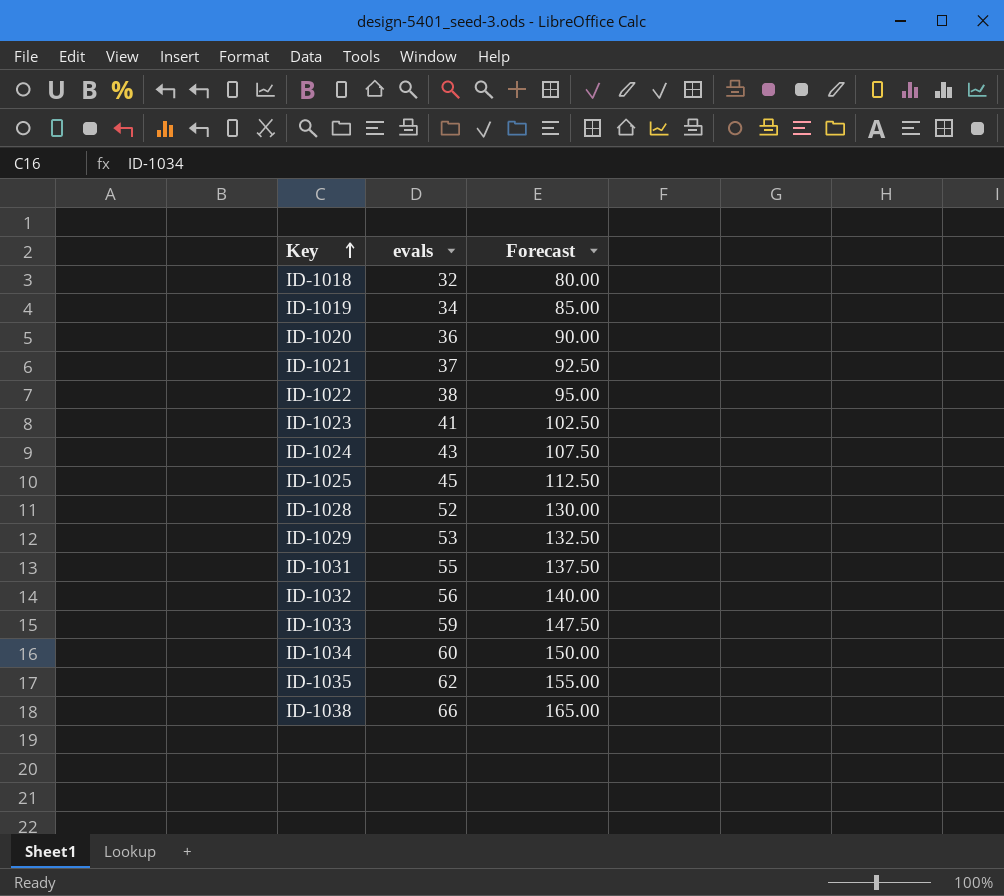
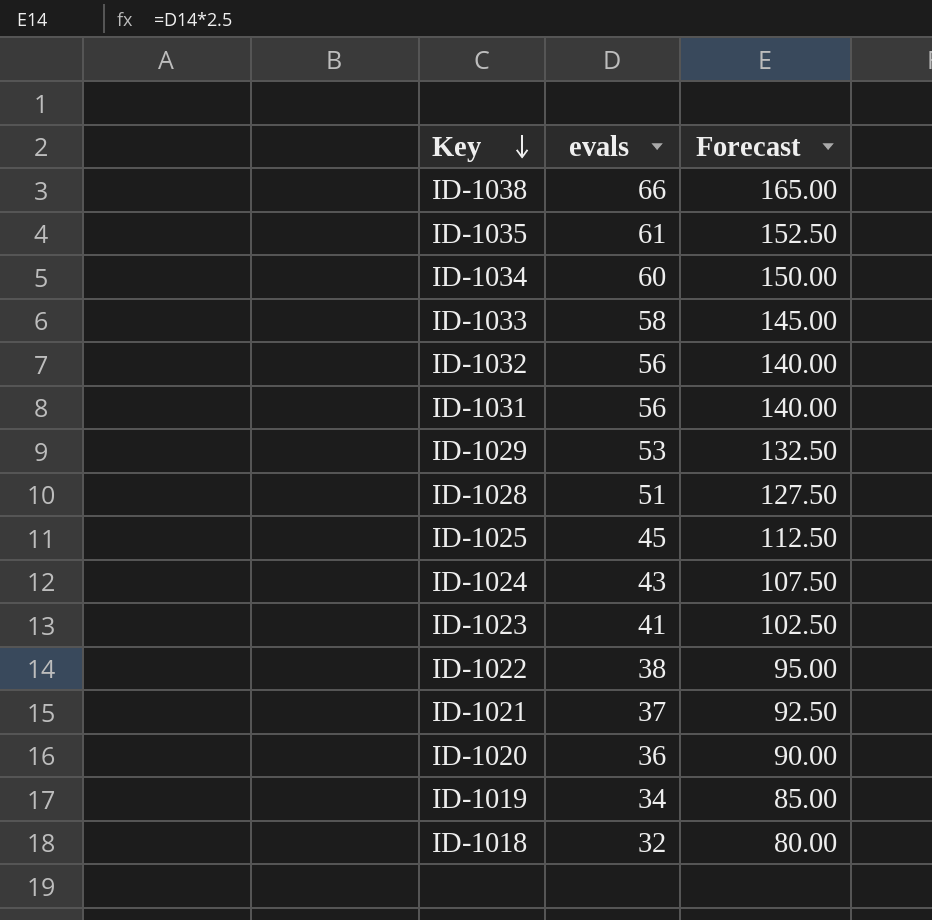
row order: Key ascending -> Key descending
ID-1035 | evals: 62 -> 61
ID-1035 | Forecast: 155.00 -> 152.50
ID-1033 | evals: 59 -> 58
ID-1033 | Forecast: 147.50 -> 145.00
ID-1031 | evals: 55 -> 56
ID-1031 | Forecast: 137.50 -> 140.00
ID-1028 | evals: 52 -> 51
ID-1028 | Forecast: 130.00 -> 127.50

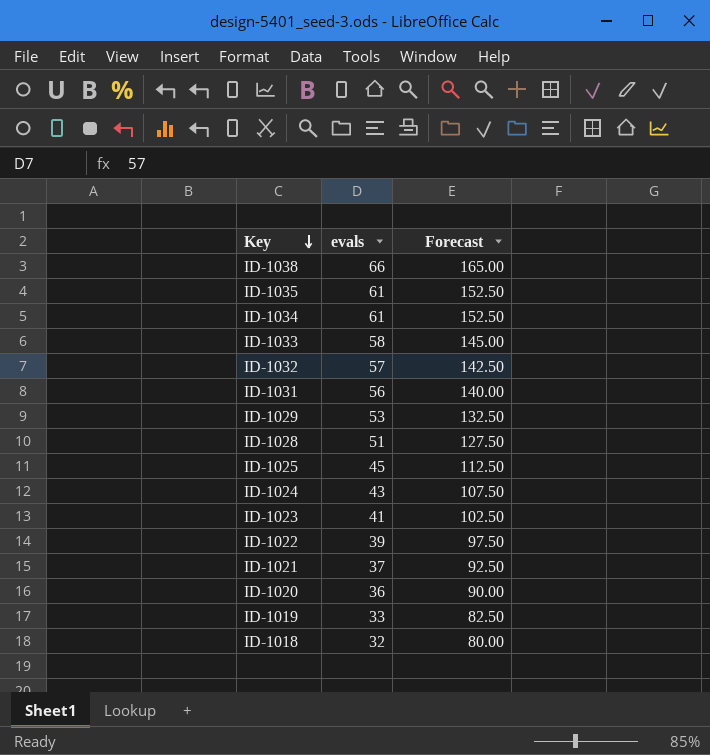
ID-1034 | evals: 60 -> 61
ID-1034 | Forecast: 150.00 -> 152.50
ID-1032 | evals: 56 -> 57
ID-1032 | Forecast: 140.00 -> 142.50
ID-1022 | evals: 38 -> 39
ID-1022 | Forecast: 95.00 -> 97.50
ID-1019 | evals: 34 -> 33
ID-1019 | Forecast: 85.00 -> 82.50

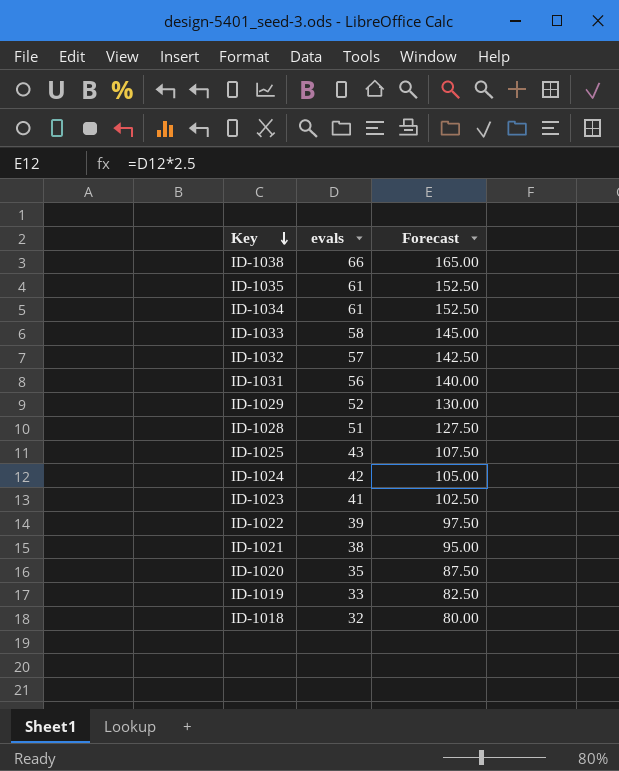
ID-1029 | evals: 53 -> 52
ID-1029 | Forecast: 132.50 -> 130.00
ID-1025 | evals: 45 -> 43
ID-1025 | Forecast: 112.50 -> 107.50
ID-1024 | evals: 43 -> 42
ID-1024 | Forecast: 107.50 -> 105.00
ID-1021 | evals: 37 -> 38
ID-1021 | Forecast: 92.50 -> 95.00
ID-1020 | evals: 36 -> 35
ID-1020 | Forecast: 90.00 -> 87.50

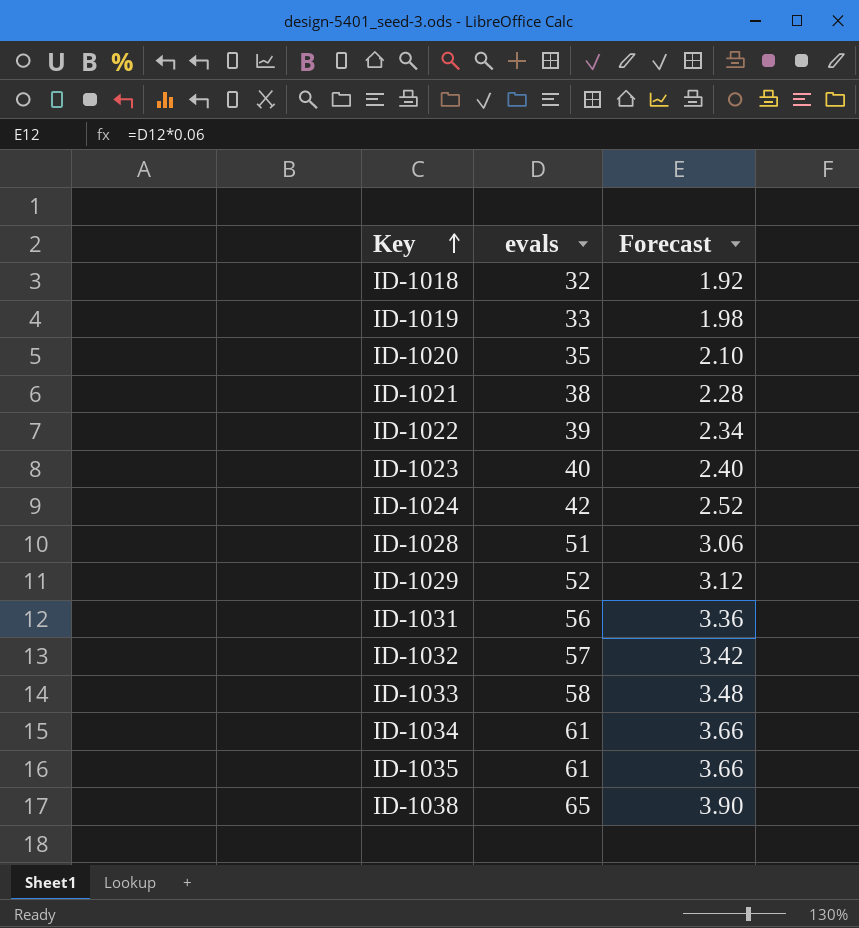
row order: Key descending -> Key ascending
column Forecast | formula: [evals] * 2.5 -> [evals] * 0.06
row ID-1025: 43 | 107.50 -> none
ID-1023 | evals: 41 -> 40
ID-1038 | evals: 66 -> 65

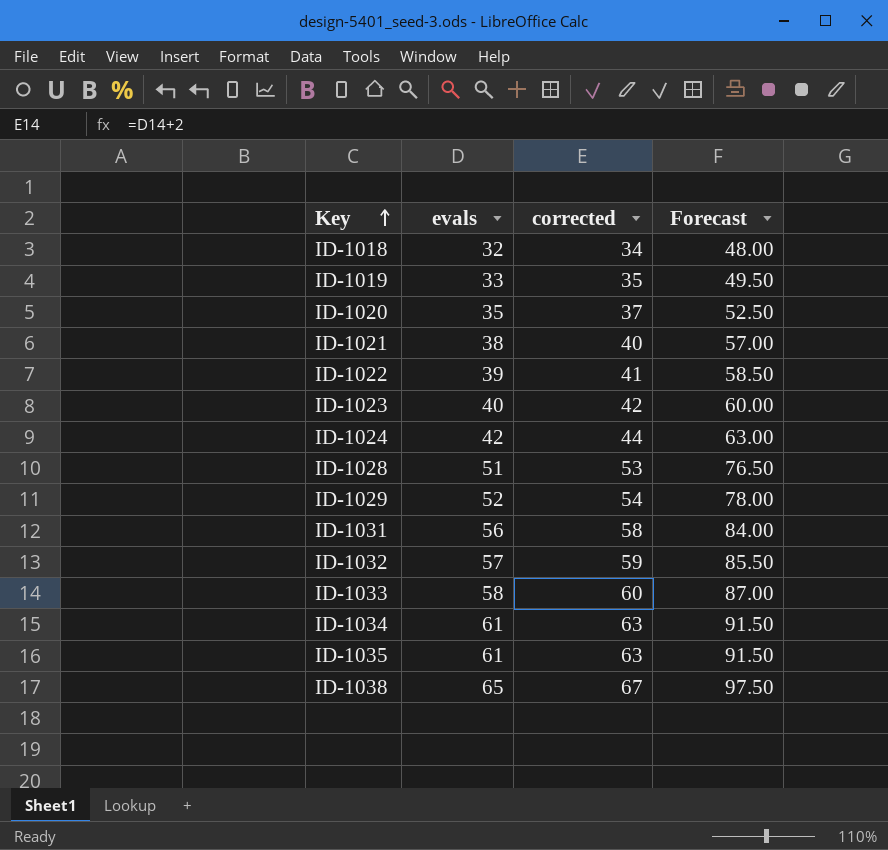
column corrected | formula: none -> [evals] + 2
column Forecast | formula: [evals] * 0.06 -> [evals] * 1.5

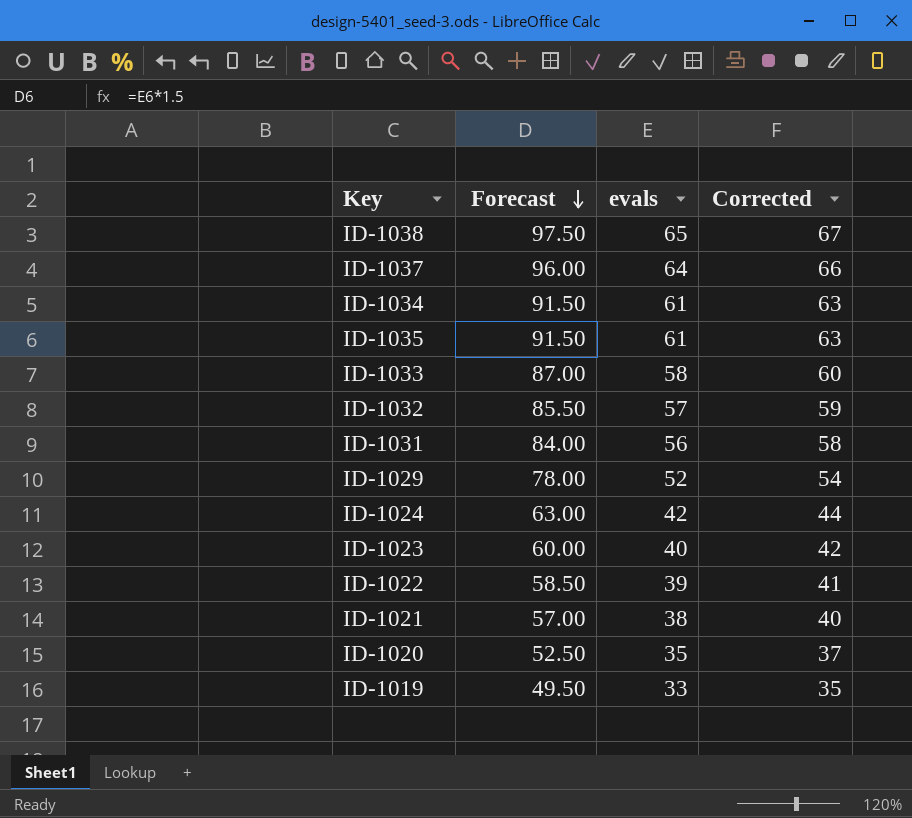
row order: Key ascending -> Forecast descending
column Forecast | position: 4 -> 2
column name: corrected -> Corrected
row ID-1018: 32 | 34 | 48.00 -> none
row ID-1028: 51 | 53 | 76.50 -> none
row ID-1037: none -> 96.00 | 64 | 66

